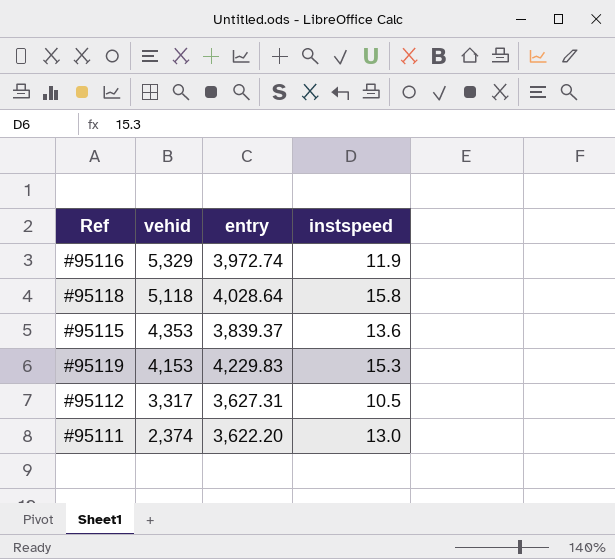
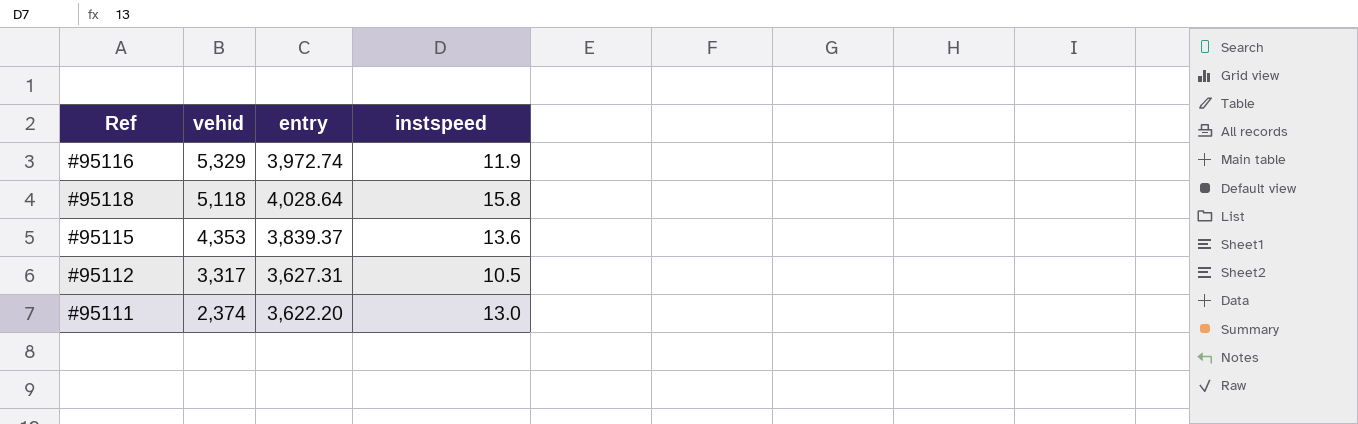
row #95119: 4,153 | 4,229.83 | 15.3 -> none

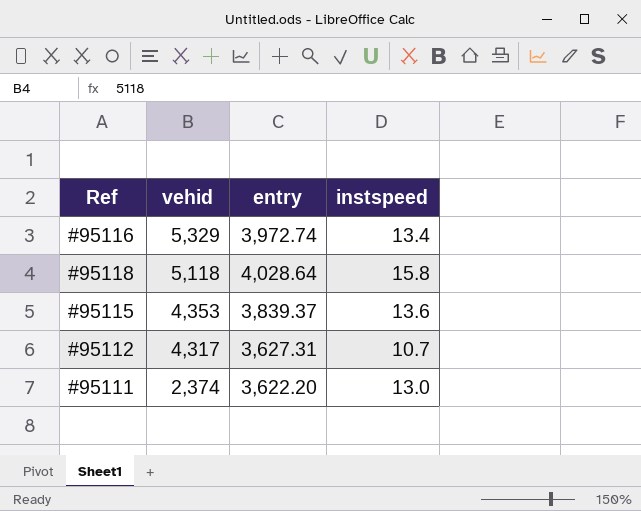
#95116 | instspeed: 11.9 -> 13.4
#95112 | vehid: 3,317 -> 4,317
#95112 | instspeed: 10.5 -> 10.7

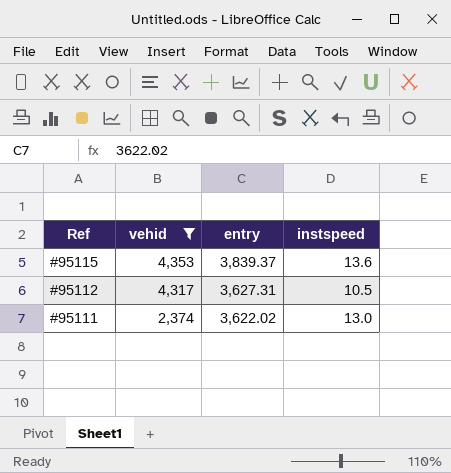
filter: none -> vehid <= 4,353
#95112 | instspeed: 10.7 -> 10.5
#95111 | entry: 3,622.20 -> 3,622.02

